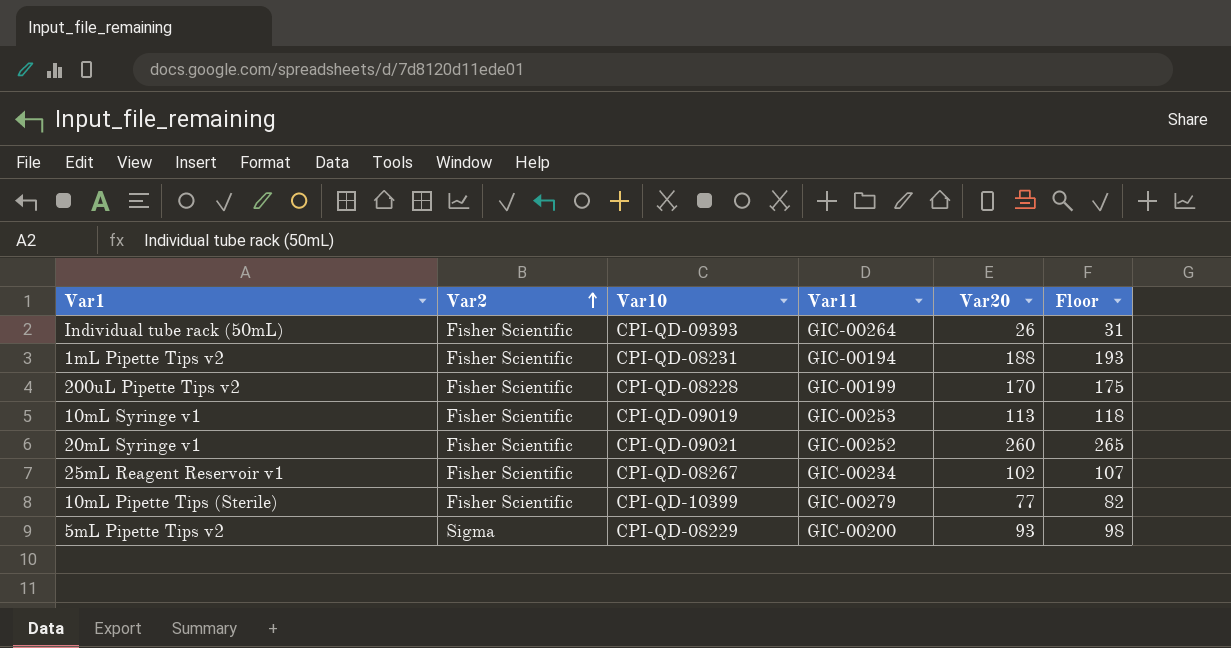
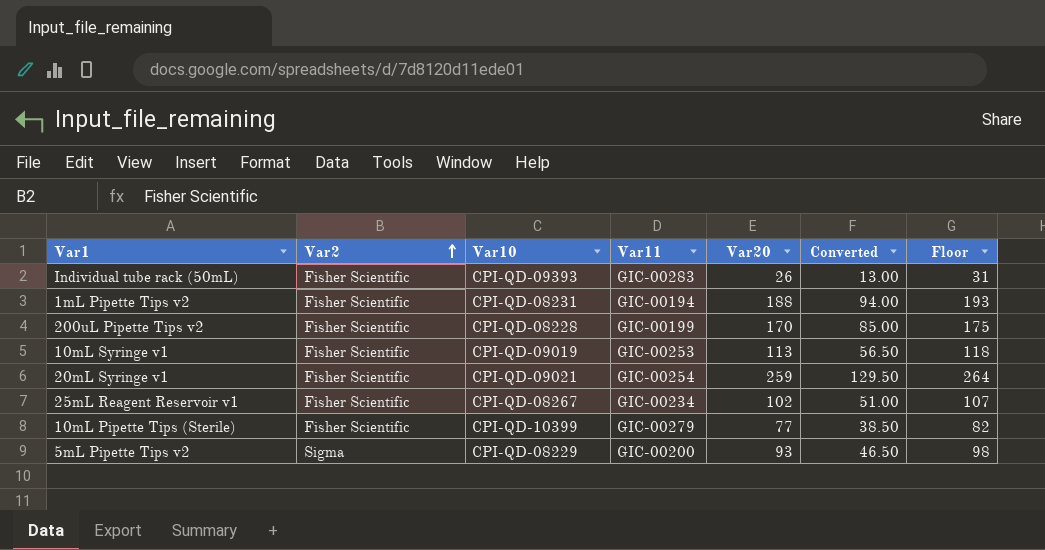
column Converted | formula: none -> [Var20] * 0.5
Individual tube rack (50mL) | Var11: GIC-00264 -> GIC-00283
20mL Syringe v1 | Var11: GIC-00252 -> GIC-00254
20mL Syringe v1 | Var20: 260 -> 259
20mL Syringe v1 | Floor: 265 -> 264

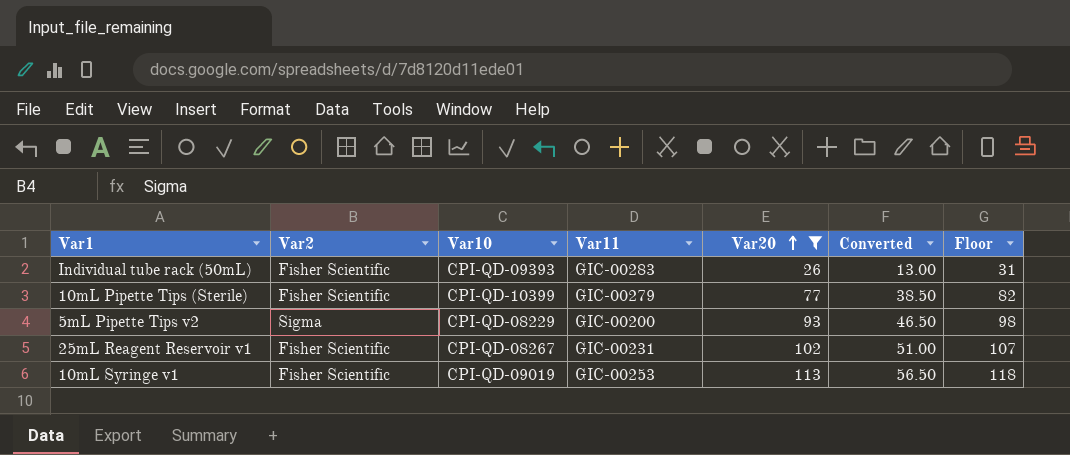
filter: none -> Var20 <= 113
row order: Var2 ascending -> Var20 ascending
25mL Reagent Reservoir v1 | Var11: GIC-00234 -> GIC-00231

